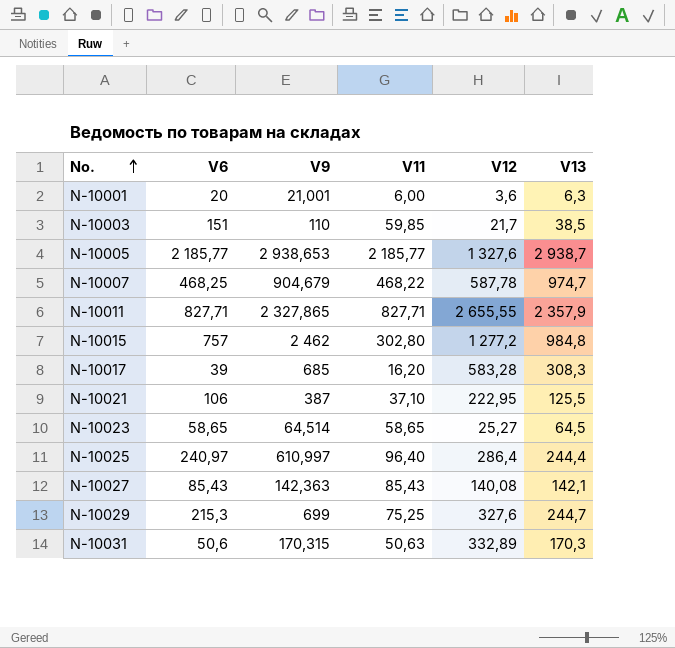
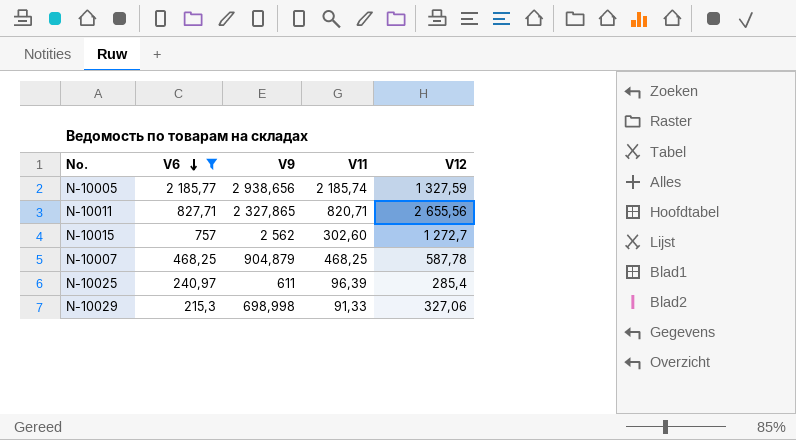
filter: none -> V6 >= 215,3
row order: No. ascending -> V6 descending
column V13 | position: 6 -> none
N-10005 | V9: 2 938,653 -> 2 938,656
N-10005 | V11: 2 185,77 -> 2 185,74
N-10005 | V12: 1 327,6 -> 1 327,59
N-10011 | V11: 827,71 -> 820,71
N-10011 | V12: 2 655,55 -> 2 655,56
N-10015 | V9: 2 462 -> 2 562
N-10015 | V11: 302,80 -> 302,60
N-10015 | V12: 1 277,2 -> 1 272,7
N-10007 | V9: 904,679 -> 904,879
N-10007 | V11: 468,22 -> 468,25
N-10025 | V9: 610,997 -> 611
N-10025 | V11: 96,40 -> 96,39
N-10025 | V12: 286,4 -> 285,4
N-10029 | V9: 699 -> 698,998
N-10029 | V11: 75,25 -> 91,33
N-10029 | V12: 327,6 -> 327,06

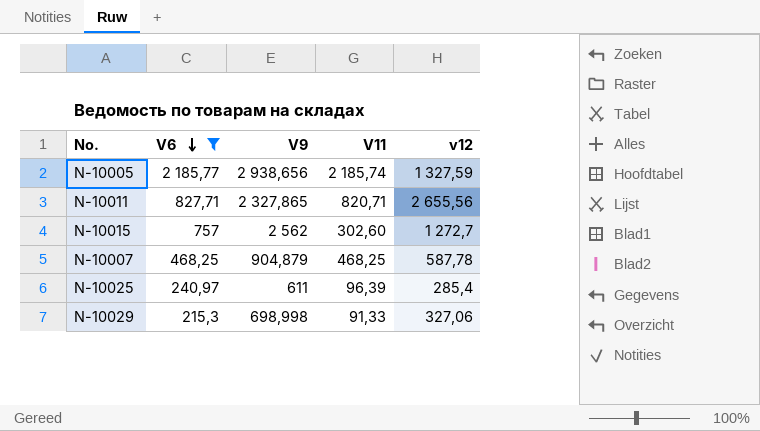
column name: V12 -> v12

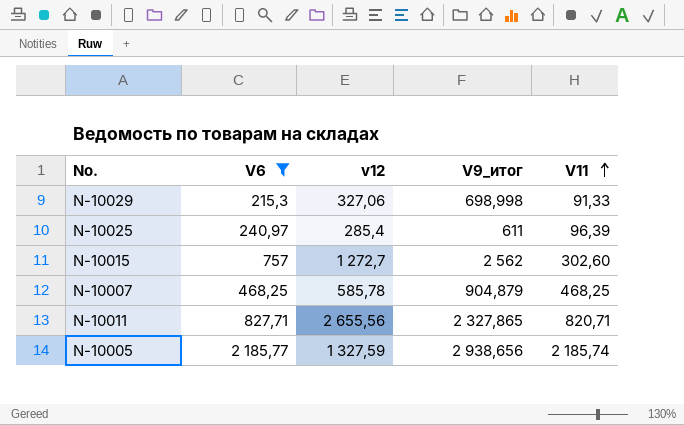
row order: V6 descending -> V11 ascending
column v12 | position: 5 -> 3
column name: V9 -> V9_итог
N-10007 | v12: 587,78 -> 585,78

